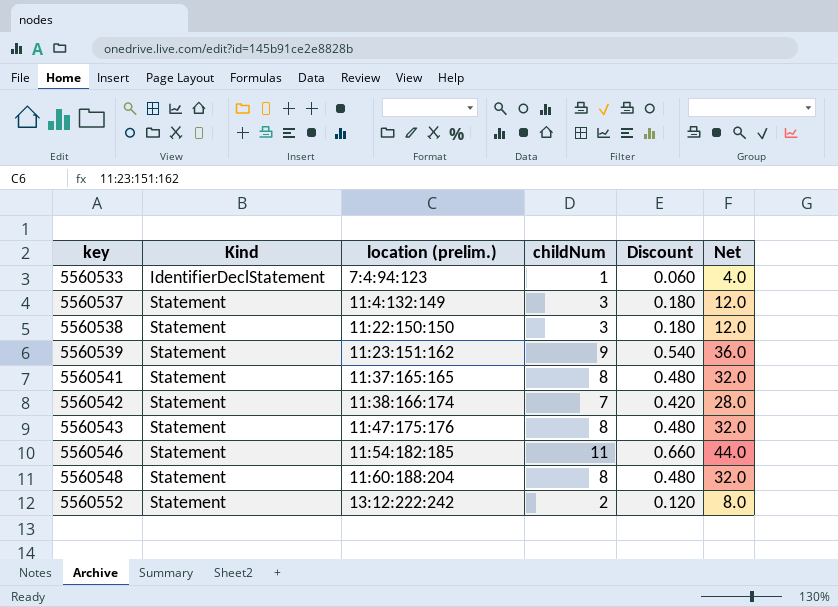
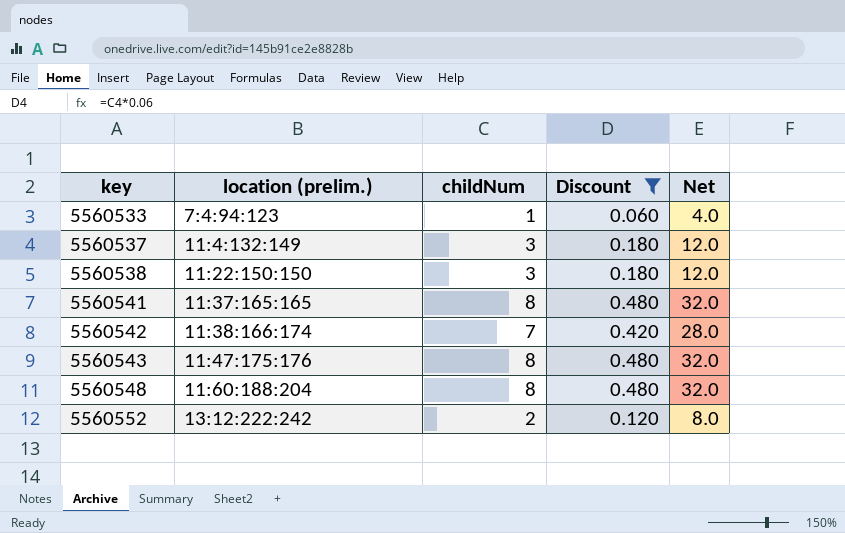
filter: none -> Discount <= 0.480
column Kind | position: 2 -> none

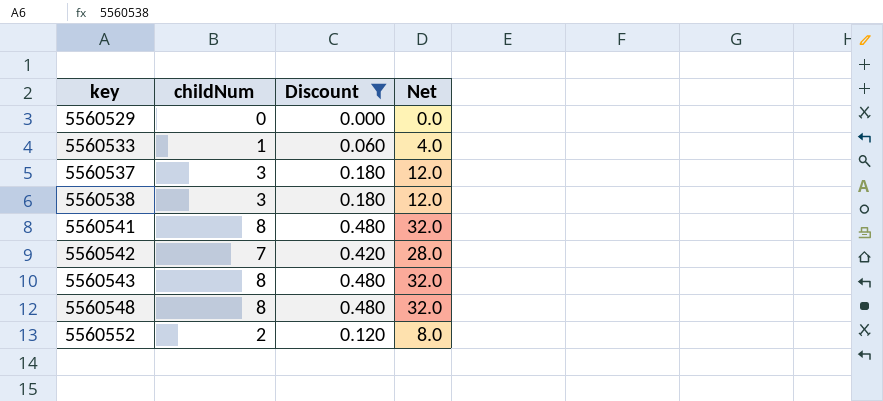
column location (prelim.) | position: 2 -> none
row 5560529: none -> 0 | 0.000 | 0.0

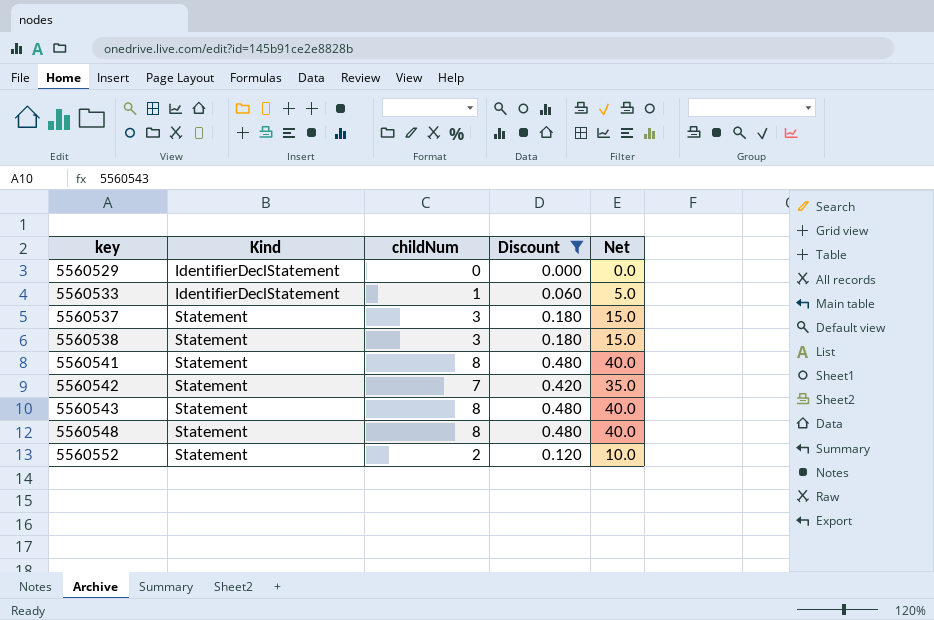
column Kind | position: none -> 2
column Net | formula: [childNum] * 4 -> [childNum] * 5

